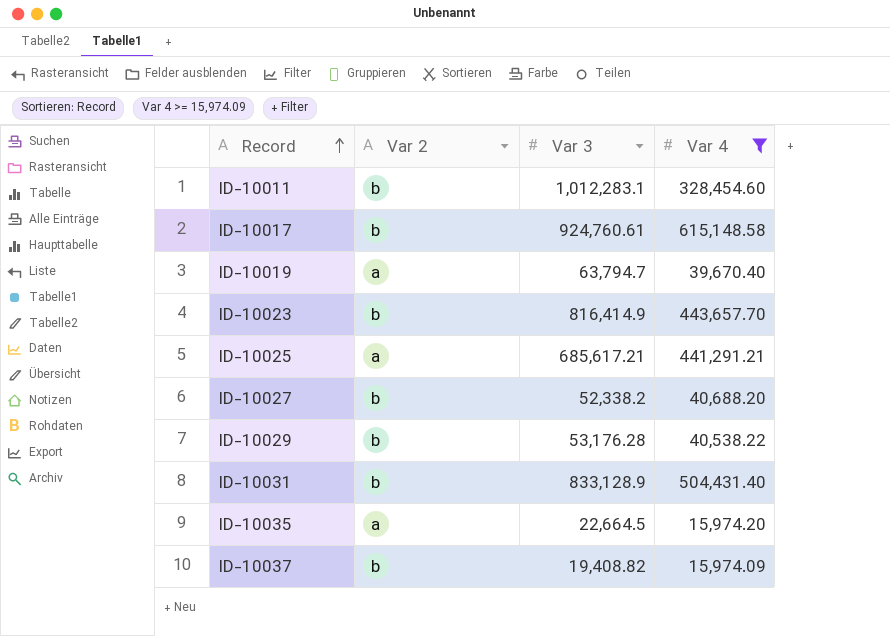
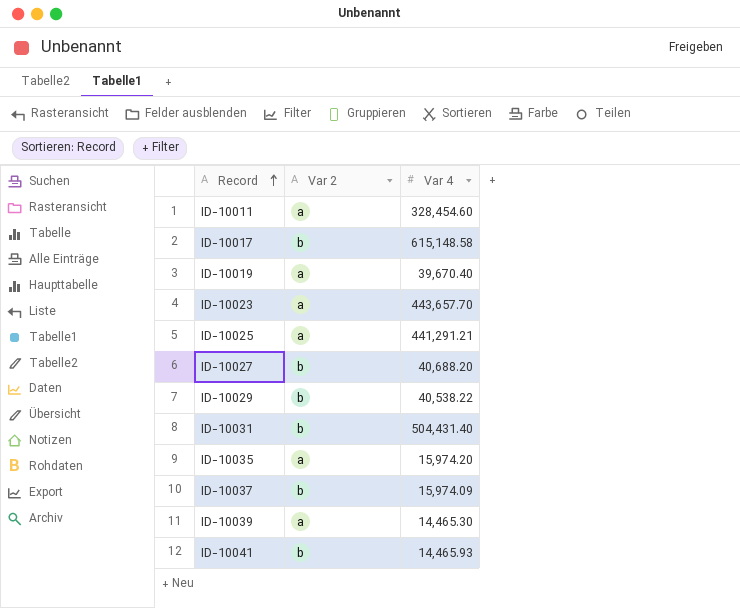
filter: Var 4 >= 15,974.09 -> none
column Var 3 | position: 3 -> none
ID-10011 | Var 2: b -> a
ID-10023 | Var 2: b -> a

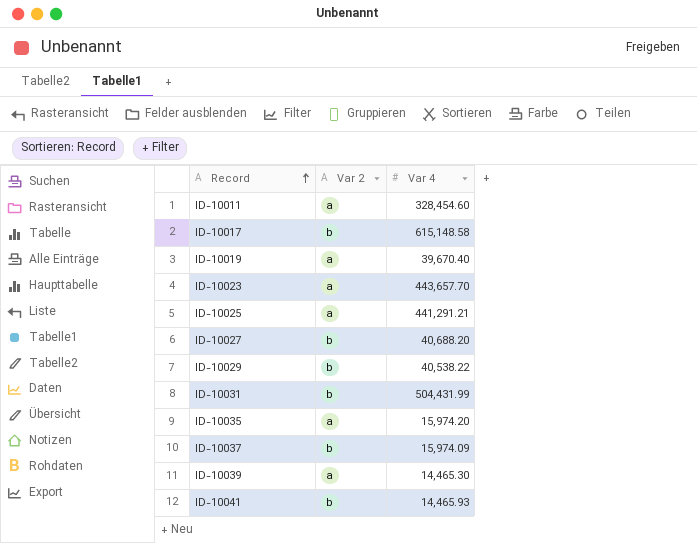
ID-10031 | Var 4: 504,431.40 -> 504,431.99

